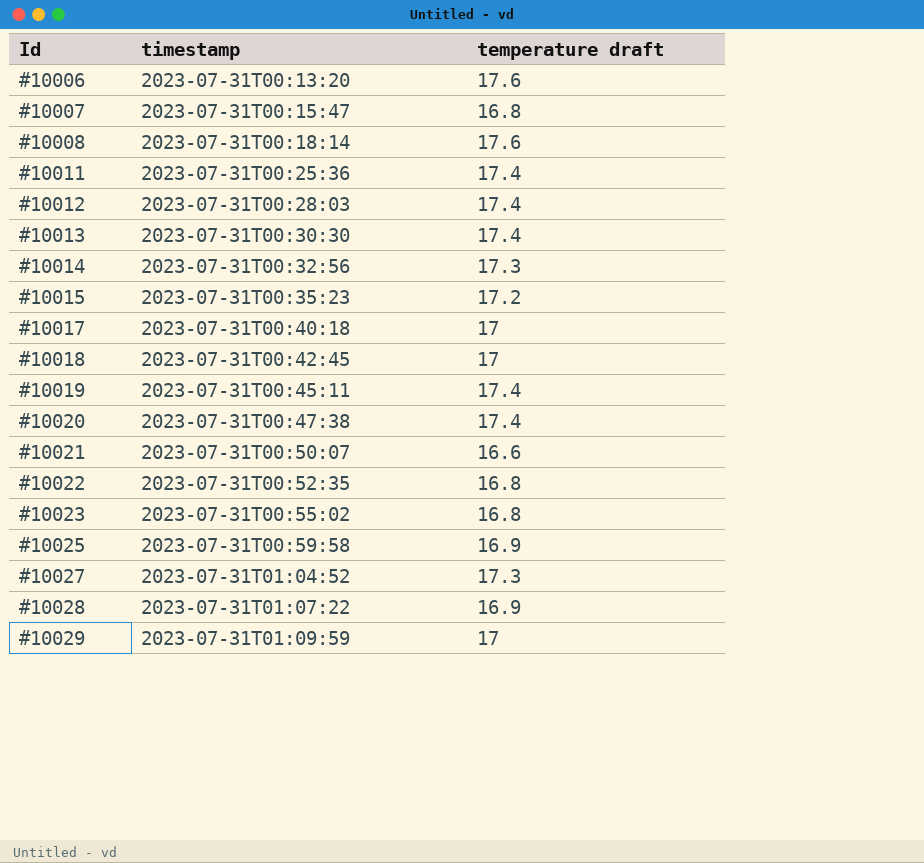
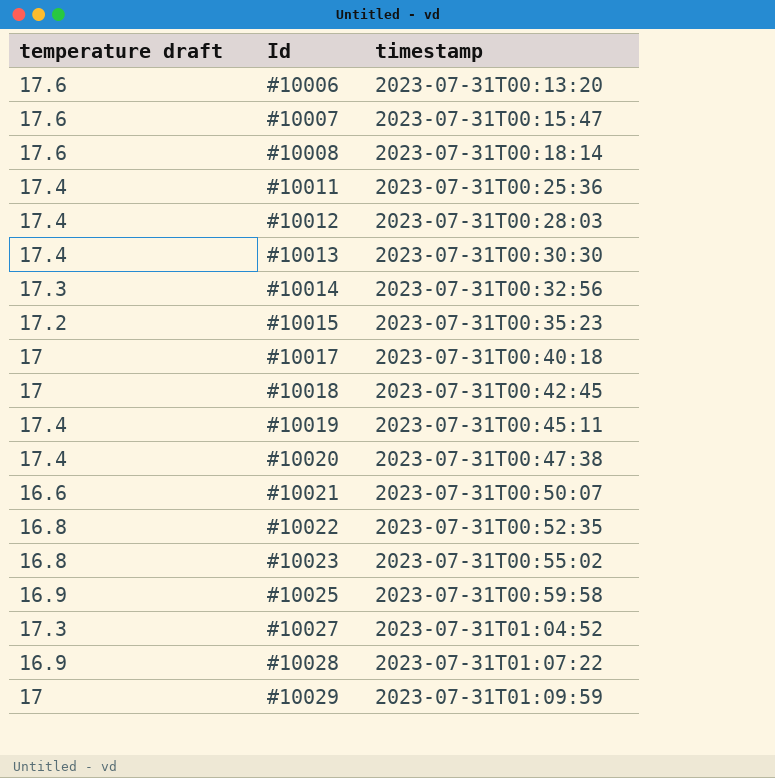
column temperature draft | position: 3 -> 1
#10007 | temperature draft: 16.8 -> 17.6

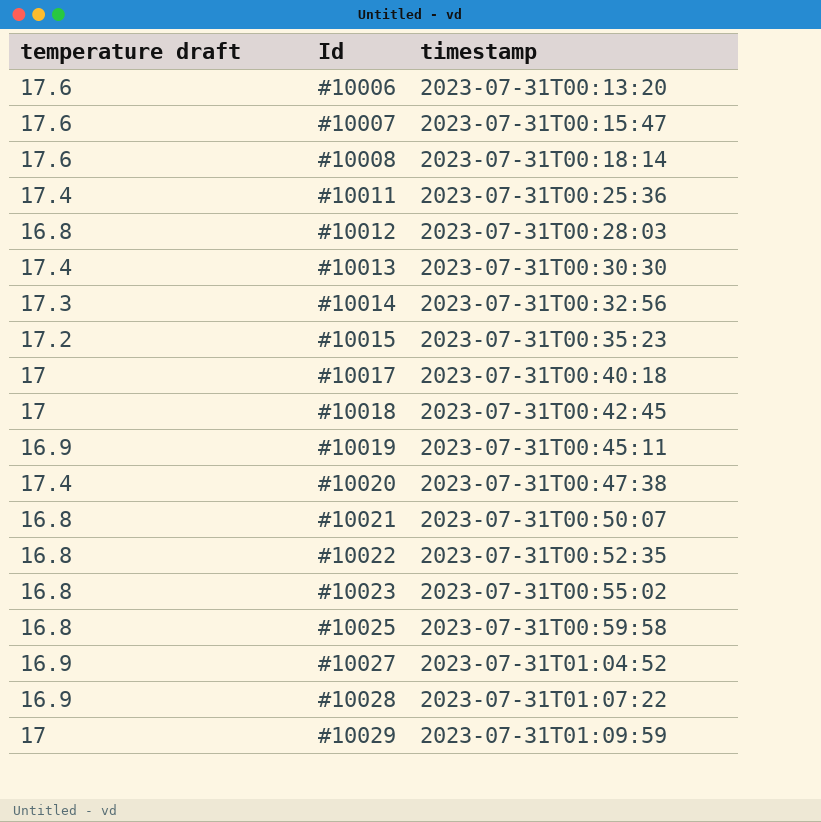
#10012 | temperature draft: 17.4 -> 16.8
#10019 | temperature draft: 17.4 -> 16.9
#10021 | temperature draft: 16.6 -> 16.8
#10025 | temperature draft: 16.9 -> 16.8
#10027 | temperature draft: 17.3 -> 16.9

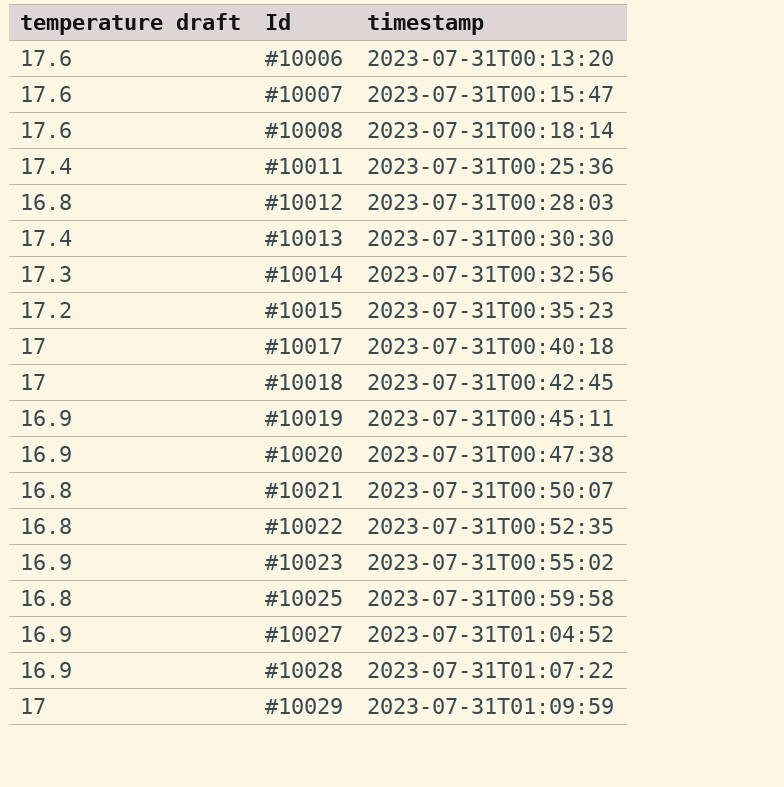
#10020 | temperature draft: 17.4 -> 16.9
#10023 | temperature draft: 16.8 -> 16.9

